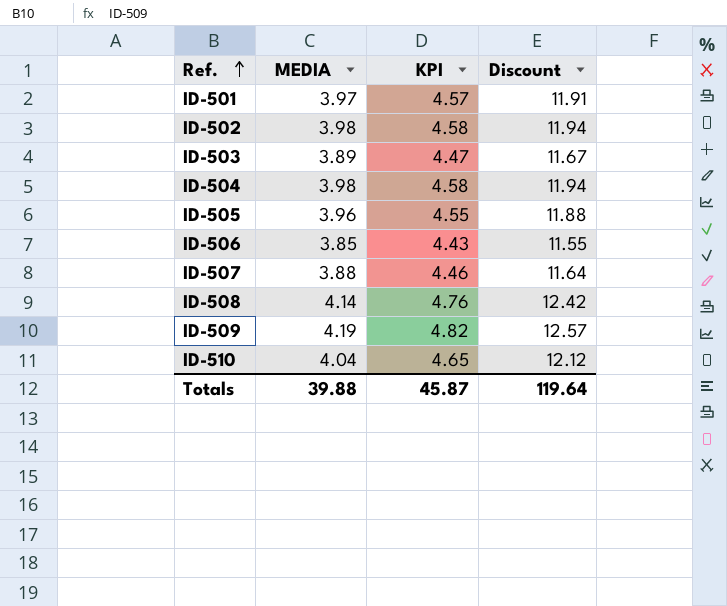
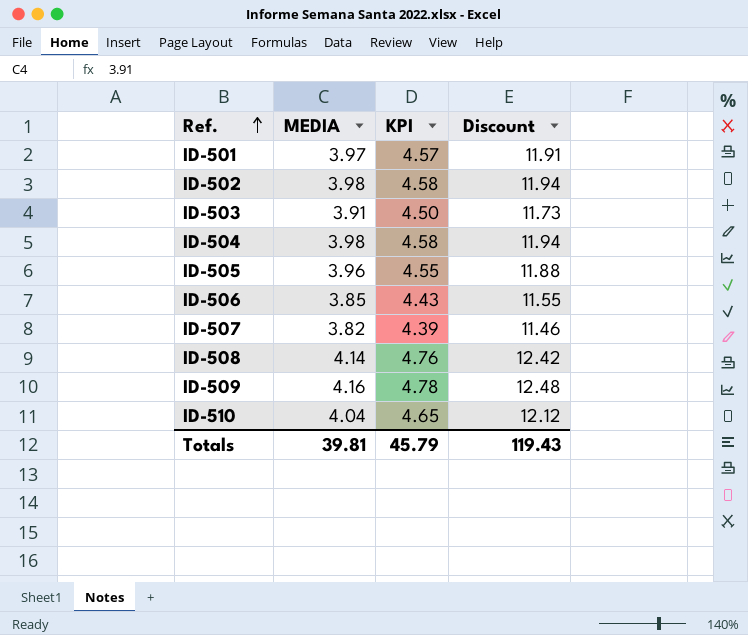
ID-503 | MEDIA: 3.89 -> 3.91
ID-503 | KPI: 4.47 -> 4.50
ID-503 | Discount: 11.67 -> 11.73
ID-507 | MEDIA: 3.88 -> 3.82
ID-507 | KPI: 4.46 -> 4.39
ID-507 | Discount: 11.64 -> 11.46
ID-509 | MEDIA: 4.19 -> 4.16
ID-509 | KPI: 4.82 -> 4.78
ID-509 | Discount: 12.57 -> 12.48
Totals | MEDIA: 39.88 -> 39.81
Totals | KPI: 45.87 -> 45.79
Totals | Discount: 119.64 -> 119.43

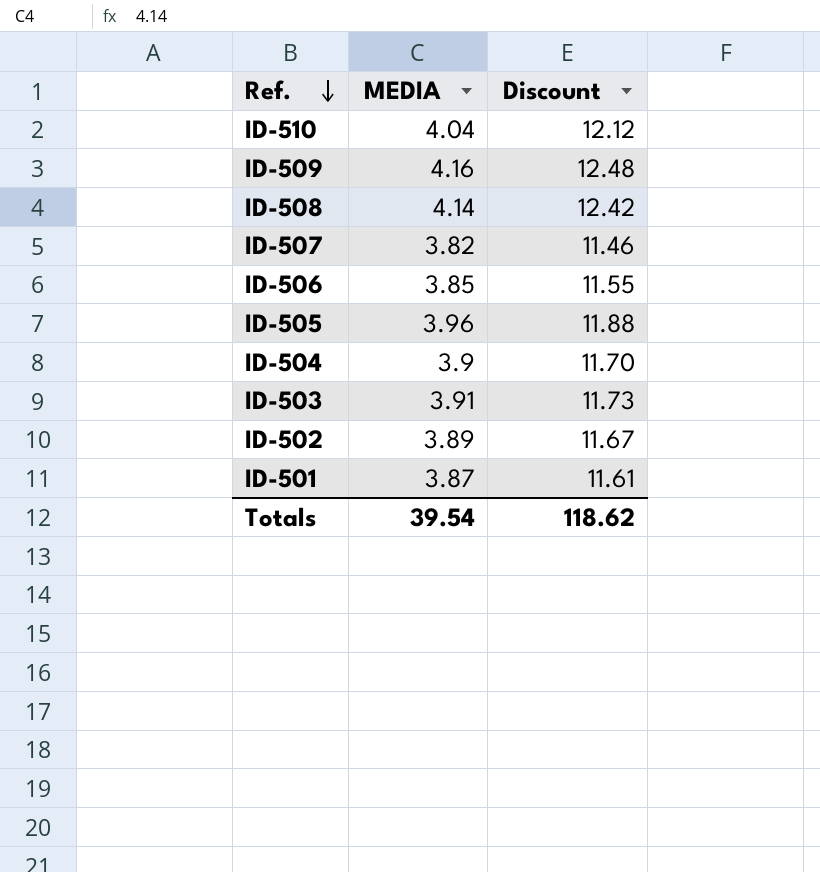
row order: Ref. ascending -> Ref. descending
column KPI | formula: [MEDIA] * 1.15 -> none
ID-504 | MEDIA: 3.98 -> 3.9
ID-504 | Discount: 11.94 -> 11.70
ID-502 | MEDIA: 3.98 -> 3.89
ID-502 | Discount: 11.94 -> 11.67
ID-501 | MEDIA: 3.97 -> 3.87
ID-501 | Discount: 11.91 -> 11.61
Totals | MEDIA: 39.81 -> 39.54
Totals | Discount: 119.43 -> 118.62

